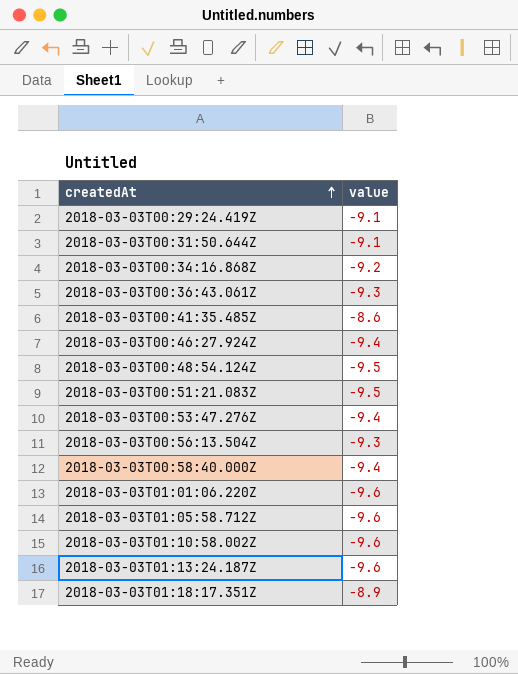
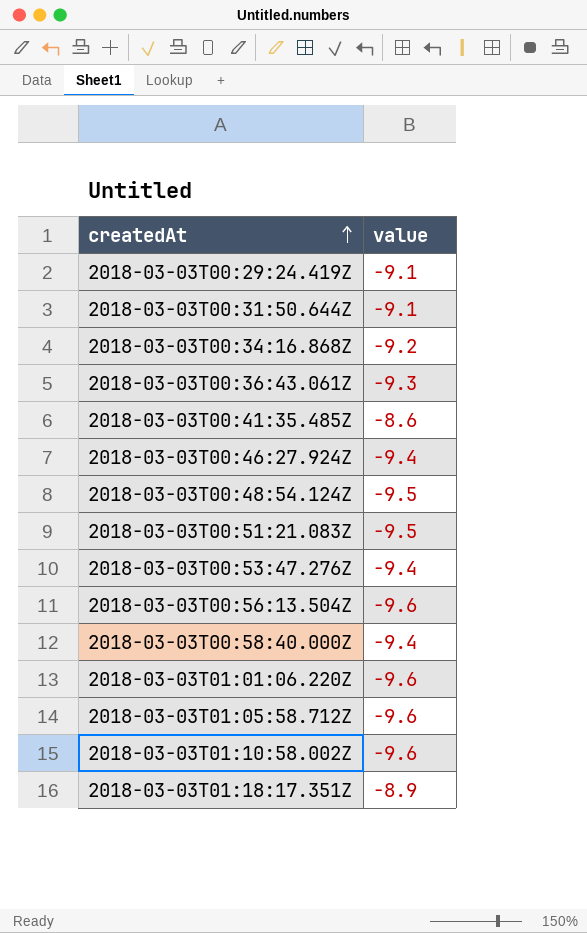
row 2018-03-03T01:13:24.187Z: -9.6 -> none
2018-03-03T00:56:13.504Z | value: -9.3 -> -9.6

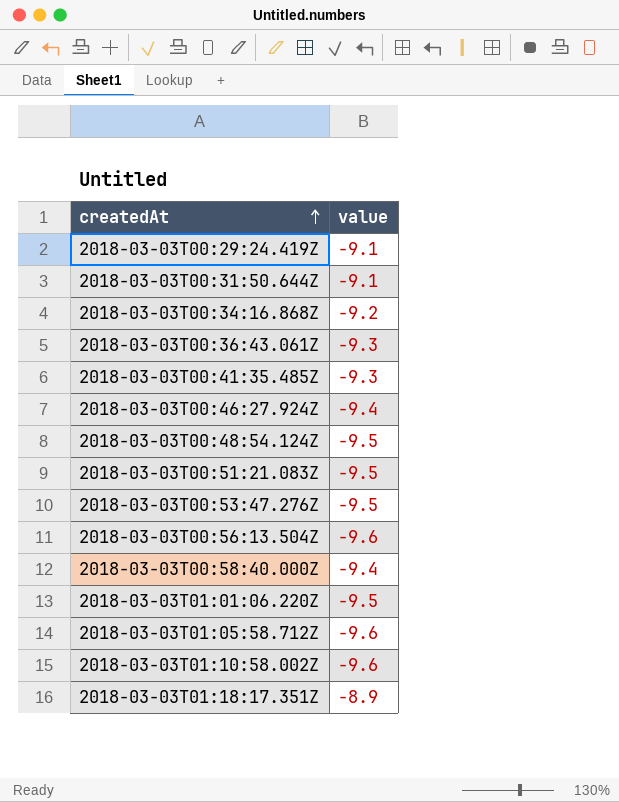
2018-03-03T00:41:35.485Z | value: -8.6 -> -9.3
2018-03-03T00:53:47.276Z | value: -9.4 -> -9.5
2018-03-03T01:01:06.220Z | value: -9.6 -> -9.5

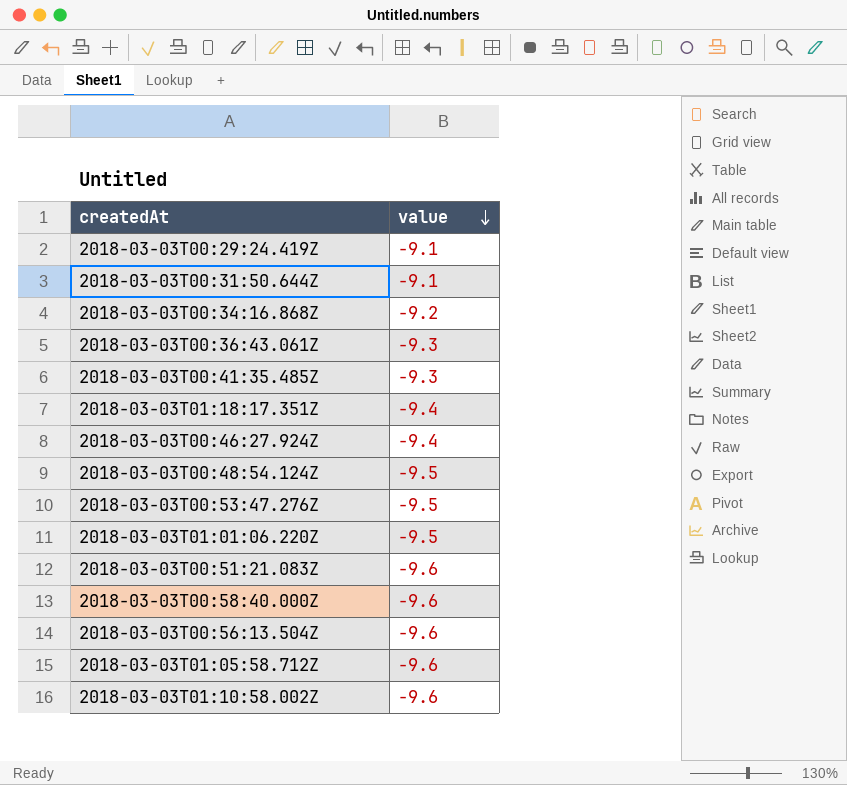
row order: createdAt ascending -> value descending
2018-03-03T01:18:17.351Z | value: -8.9 -> -9.4
2018-03-03T00:51:21.083Z | value: -9.5 -> -9.6
2018-03-03T00:58:40.000Z | value: -9.4 -> -9.6

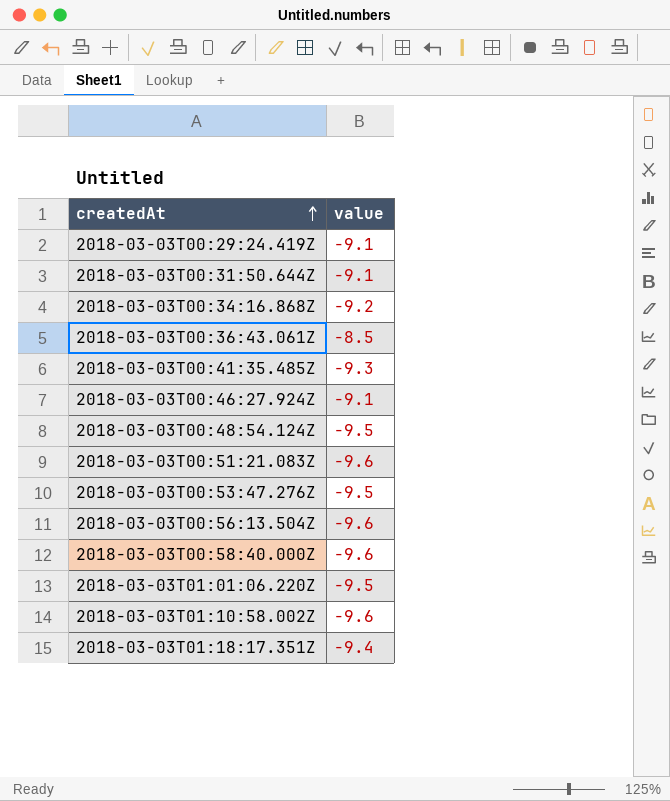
row order: value descending -> createdAt ascending
row 2018-03-03T01:05:58.712Z: -9.6 -> none
2018-03-03T00:36:43.061Z | value: -9.3 -> -8.5
2018-03-03T00:46:27.924Z | value: -9.4 -> -9.1

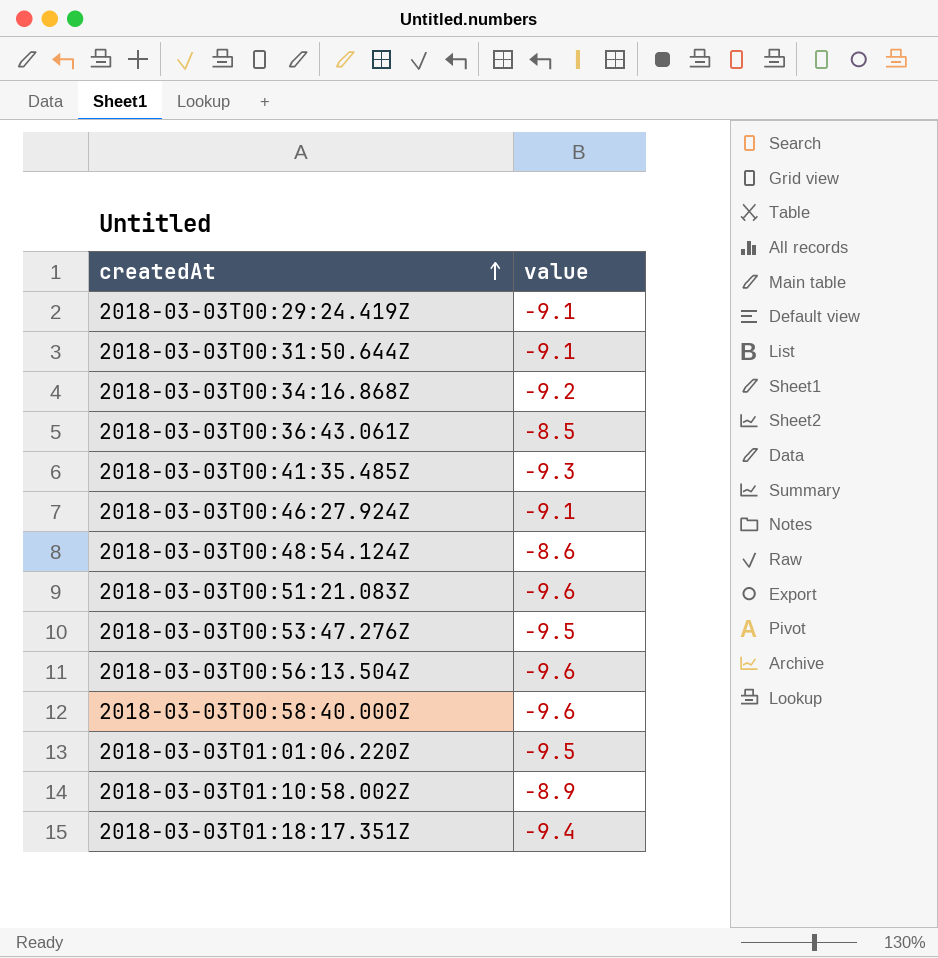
2018-03-03T00:48:54.124Z | value: -9.5 -> -8.6
2018-03-03T01:10:58.002Z | value: -9.6 -> -8.9

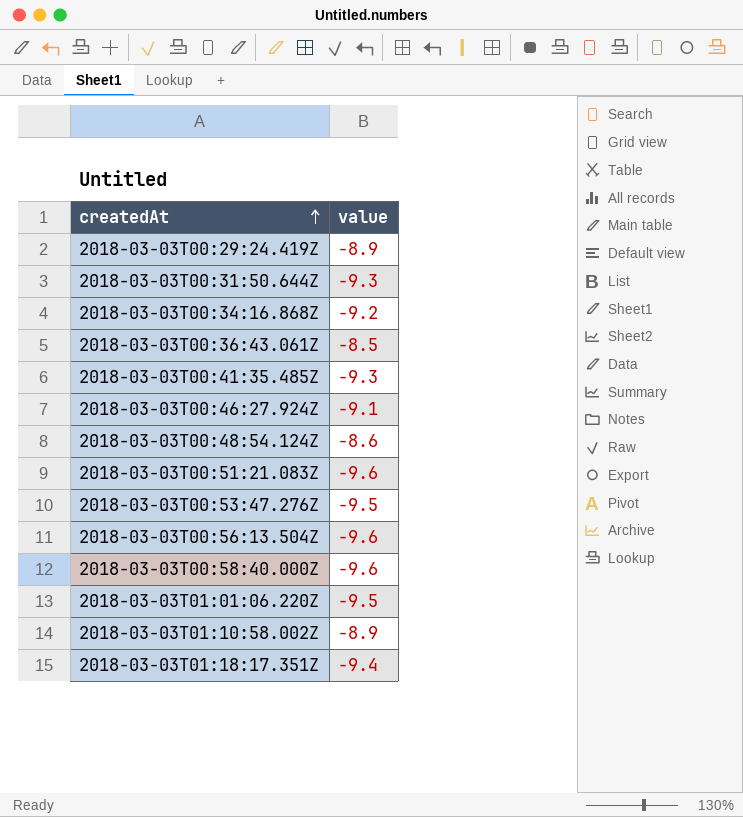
2018-03-03T00:29:24.419Z | value: -9.1 -> -8.9
2018-03-03T00:31:50.644Z | value: -9.1 -> -9.3

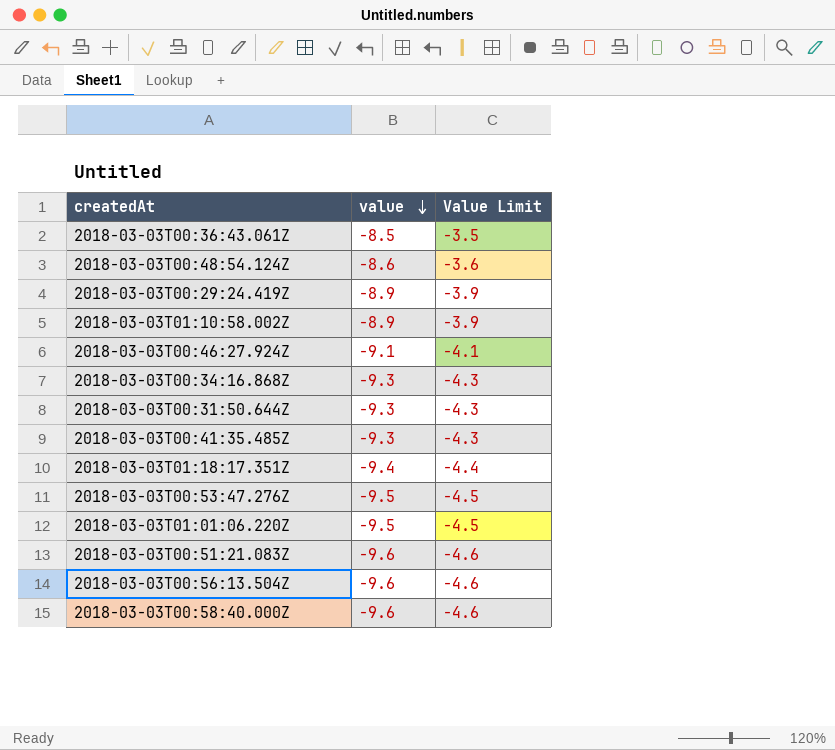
row order: createdAt ascending -> value descending
column Value Limit | formula: none -> [value] + 5
2018-03-03T00:34:16.868Z | value: -9.2 -> -9.3

